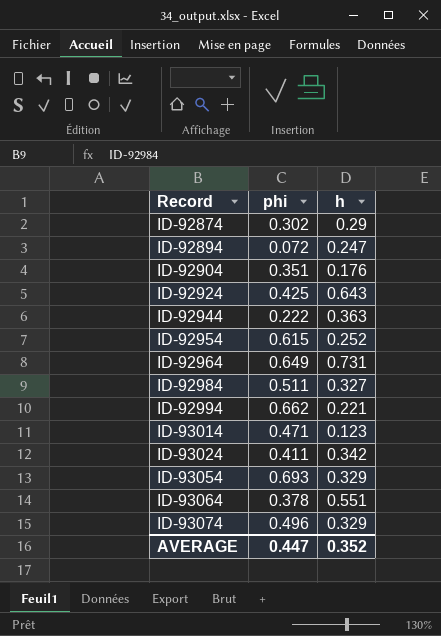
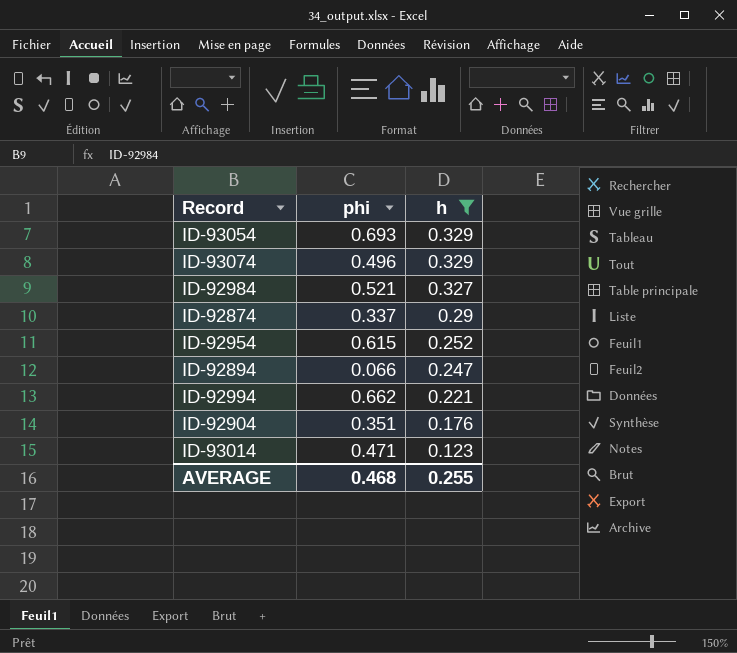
filter: none -> h <= 0.329
row order: Record ascending -> h descending
ID-92984 | phi: 0.511 -> 0.521
ID-92874 | phi: 0.302 -> 0.337
ID-92894 | phi: 0.072 -> 0.066
AVERAGE | phi: 0.447 -> 0.468
AVERAGE | h: 0.352 -> 0.255

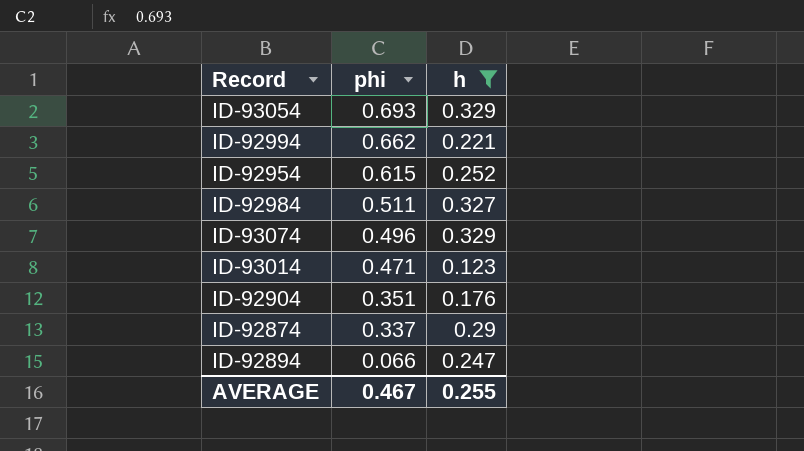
row order: h descending -> phi descending
ID-92984 | phi: 0.521 -> 0.511
AVERAGE | phi: 0.468 -> 0.467

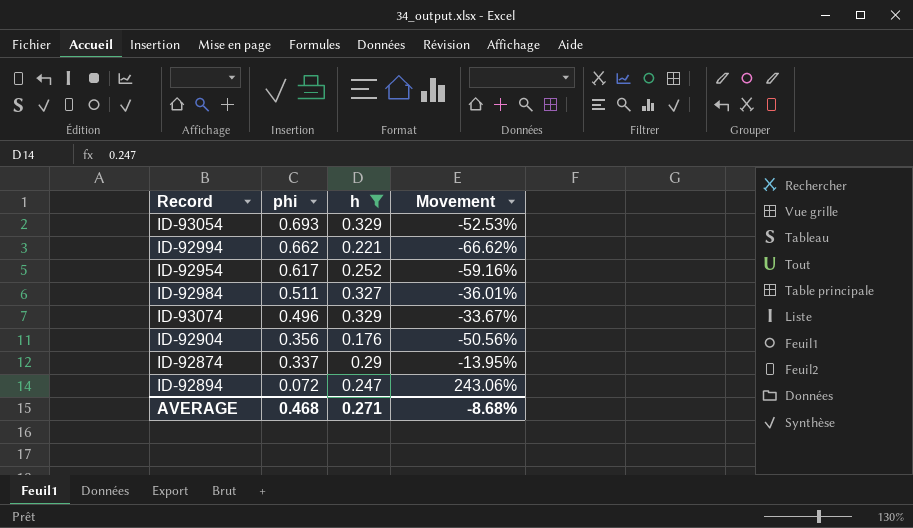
column Movement | formula: none -> ([h] - [phi]) / [phi]
row ID-93014: 0.471 | 0.123 -> none
ID-92954 | phi: 0.615 -> 0.617
ID-92904 | phi: 0.351 -> 0.356
ID-92894 | phi: 0.066 -> 0.072
AVERAGE | phi: 0.467 -> 0.468
AVERAGE | h: 0.255 -> 0.271

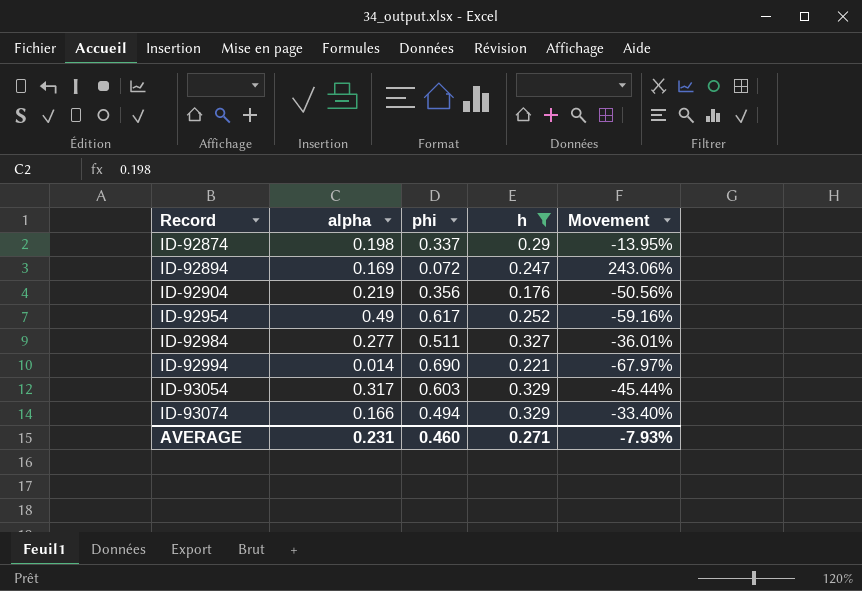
row order: phi descending -> Record ascending
column alpha | position: none -> 2
ID-92994 | phi: 0.662 -> 0.690
ID-92994 | Movement: -66.62% -> -67.97%
ID-93054 | phi: 0.693 -> 0.603
ID-93054 | Movement: -52.53% -> -45.44%
ID-93074 | phi: 0.496 -> 0.494
ID-93074 | Movement: -33.67% -> -33.40%
AVERAGE | phi: 0.468 -> 0.460
AVERAGE | Movement: -8.68% -> -7.93%

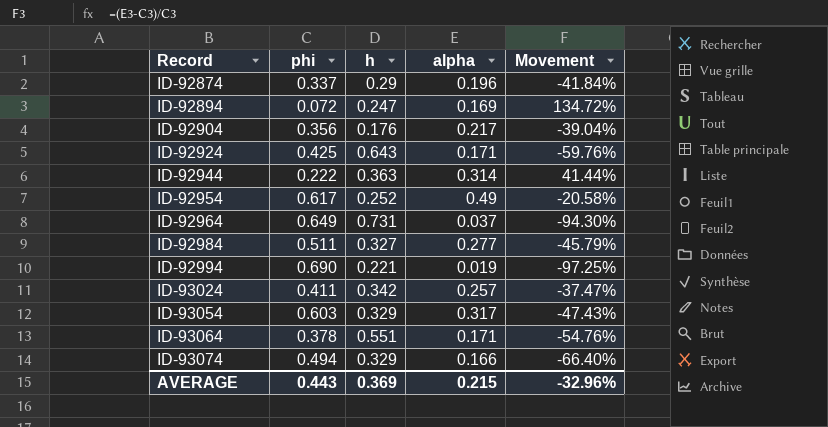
filter: h <= 0.329 -> none
column alpha | position: 2 -> 4
column Movement | formula: ([h] - [phi]) / [phi] -> ([alpha] - [phi]) / [phi]
ID-92874 | alpha: 0.198 -> 0.196
ID-92904 | alpha: 0.219 -> 0.217
ID-92994 | alpha: 0.014 -> 0.019
AVERAGE | phi: 0.460 -> 0.443
AVERAGE | h: 0.271 -> 0.369
AVERAGE | alpha: 0.231 -> 0.215
AVERAGE | Movement: -7.93% -> -32.96%

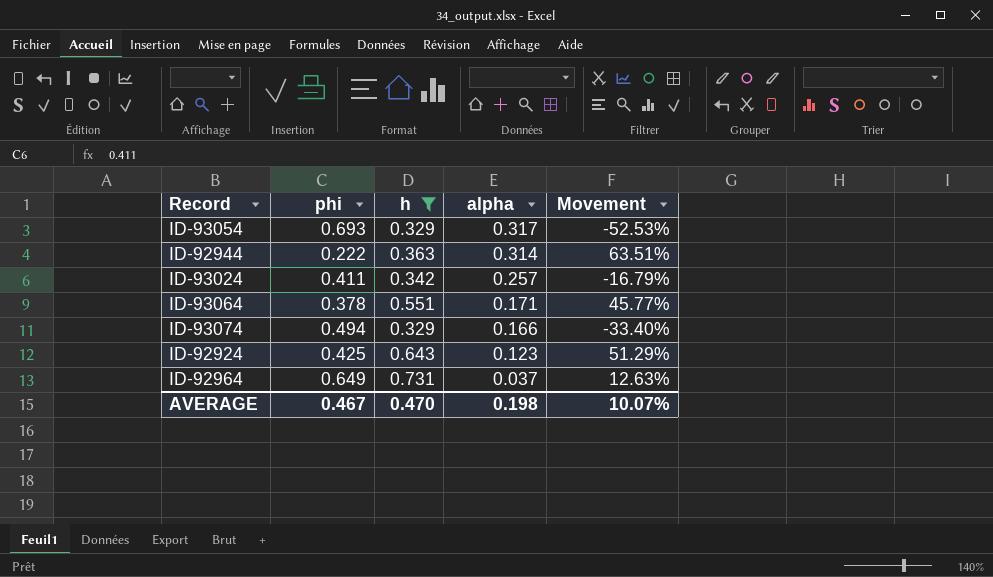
filter: none -> h >= 0.329
row order: Record ascending -> alpha descending
column Movement | formula: ([alpha] - [phi]) / [phi] -> ([h] - [phi]) / [phi]
ID-93054 | phi: 0.603 -> 0.693
ID-92924 | alpha: 0.171 -> 0.123
AVERAGE | phi: 0.443 -> 0.467
AVERAGE | h: 0.369 -> 0.470
AVERAGE | alpha: 0.215 -> 0.198
AVERAGE | Movement: -32.96% -> 10.07%

